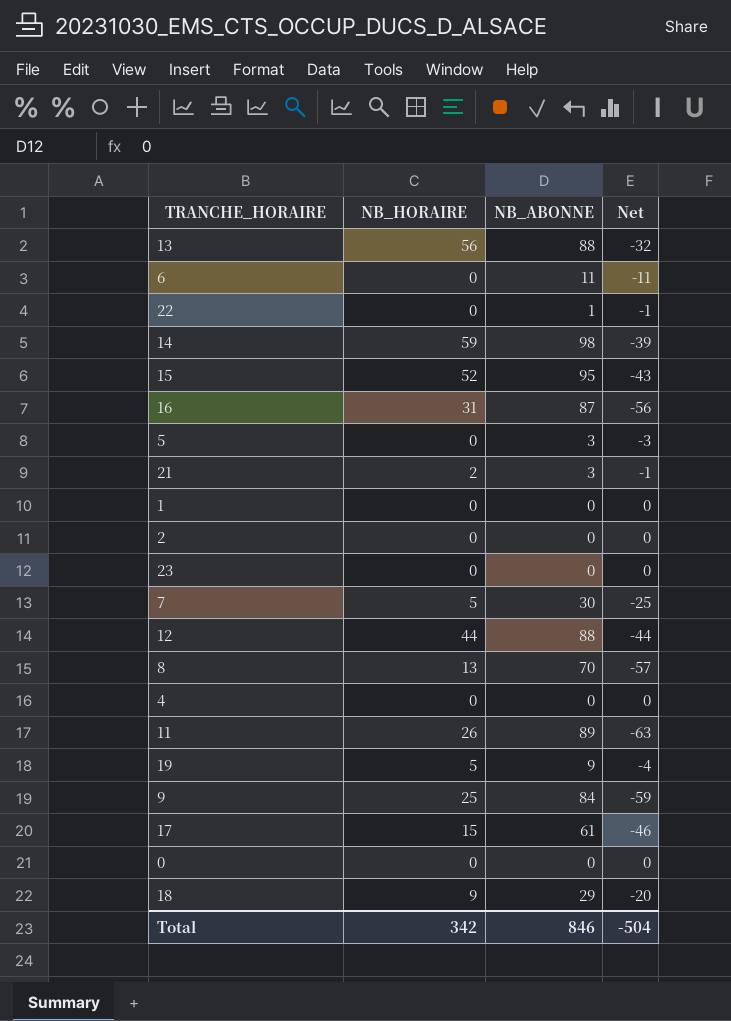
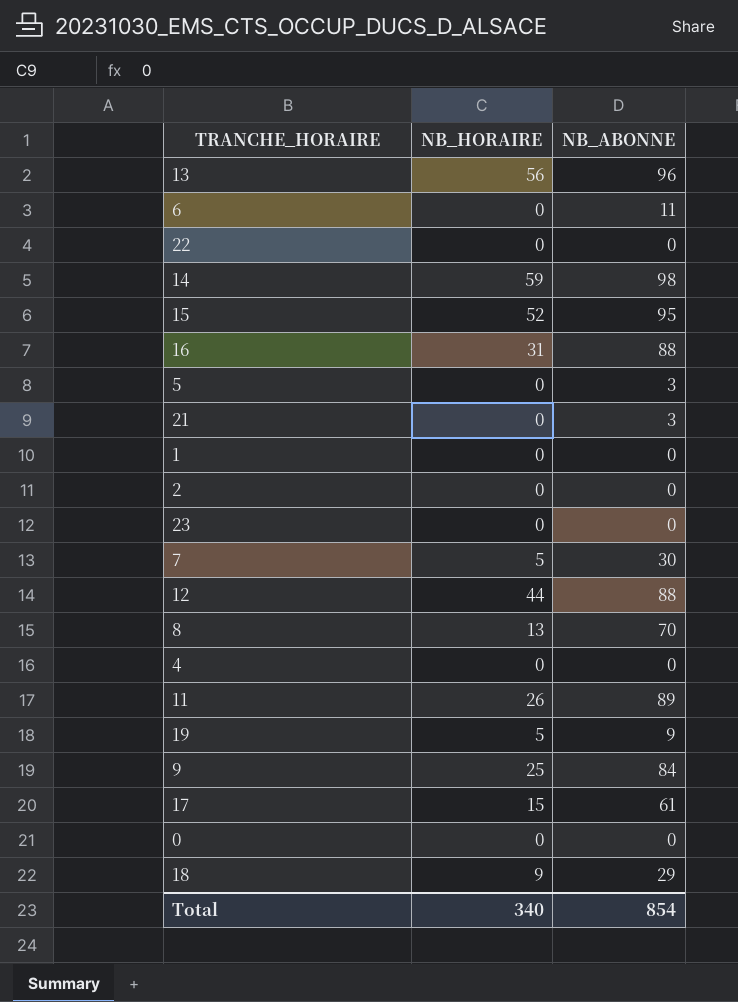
column Net | formula: [NB_HORAIRE] - [NB_ABONNE] -> none
13 | NB_ABONNE: 88 -> 96
22 | NB_ABONNE: 1 -> 0
16 | NB_ABONNE: 87 -> 88
21 | NB_HORAIRE: 2 -> 0
Total | NB_HORAIRE: 342 -> 340
Total | NB_ABONNE: 846 -> 854

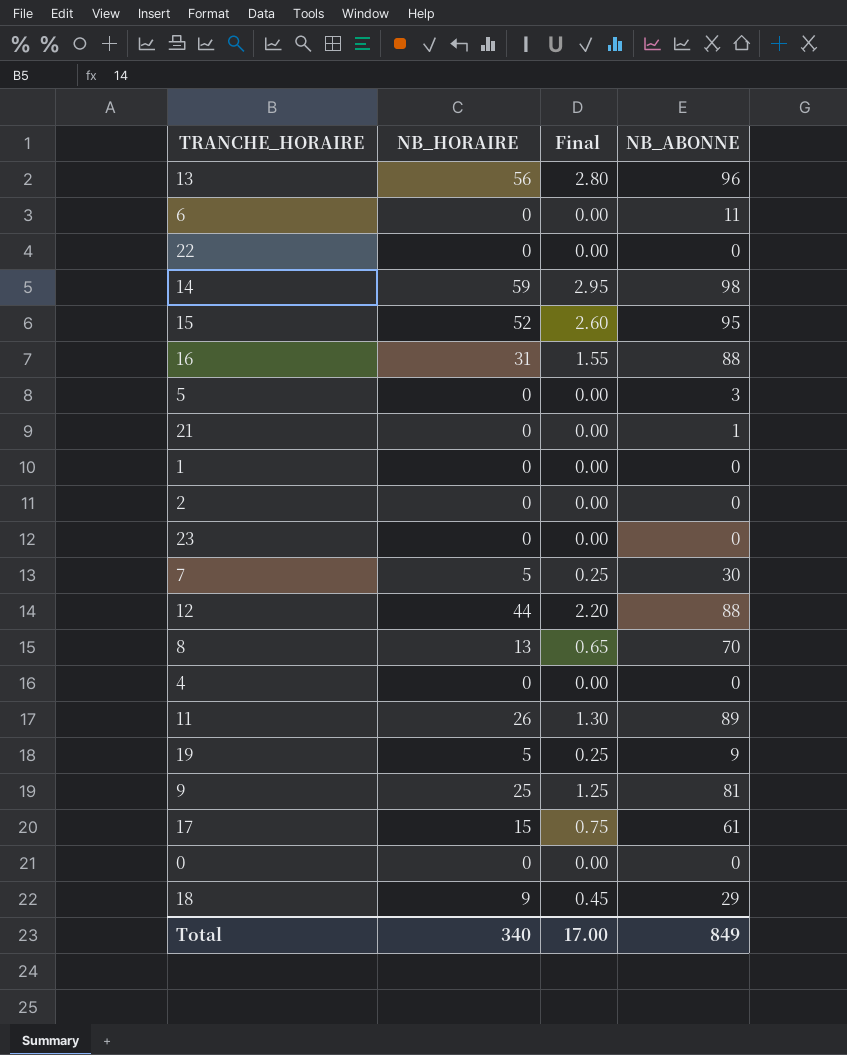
column Final | formula: none -> [NB_HORAIRE] * 0.05
21 | NB_ABONNE: 3 -> 1
9 | NB_ABONNE: 84 -> 81
Total | NB_ABONNE: 854 -> 849

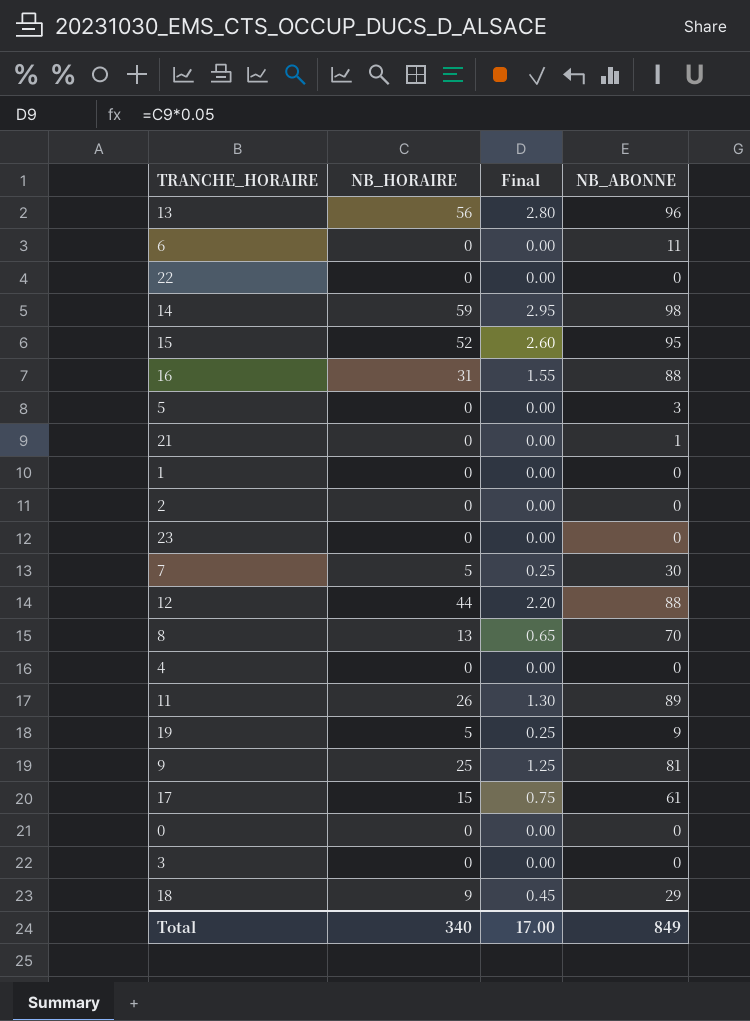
row 3: none -> 0 | 0.00 | 0

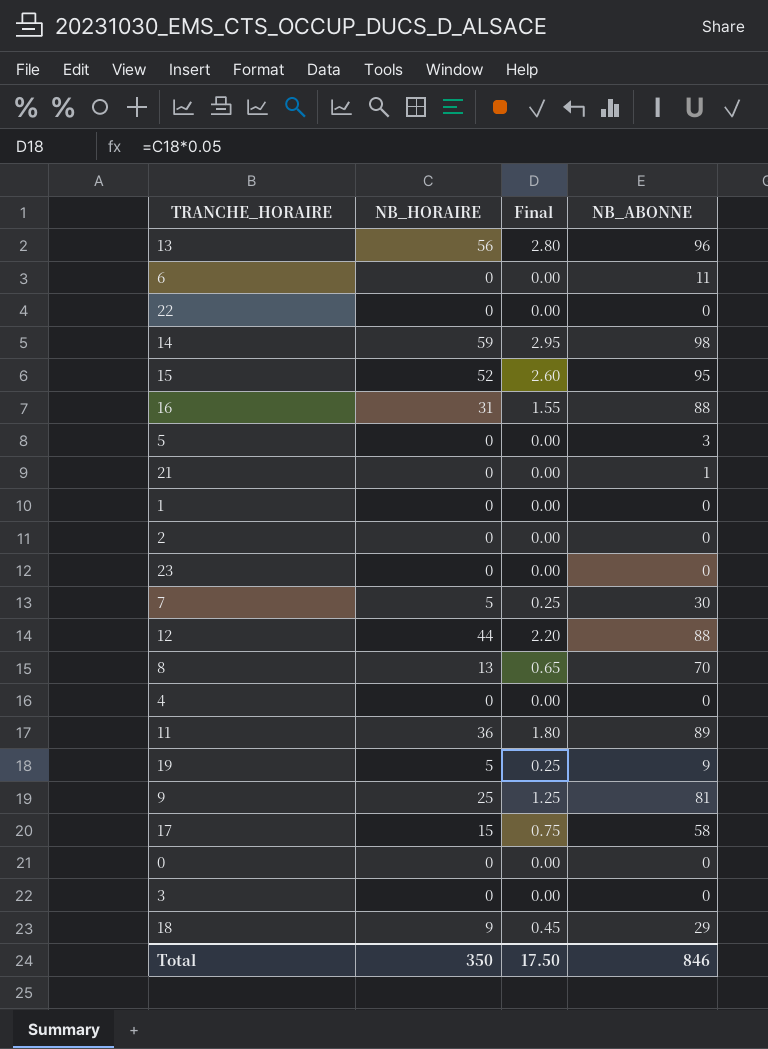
11 | NB_HORAIRE: 26 -> 36
11 | Final: 1.30 -> 1.80
17 | NB_ABONNE: 61 -> 58
Total | NB_HORAIRE: 340 -> 350
Total | Final: 17.00 -> 17.50
Total | NB_ABONNE: 849 -> 846

